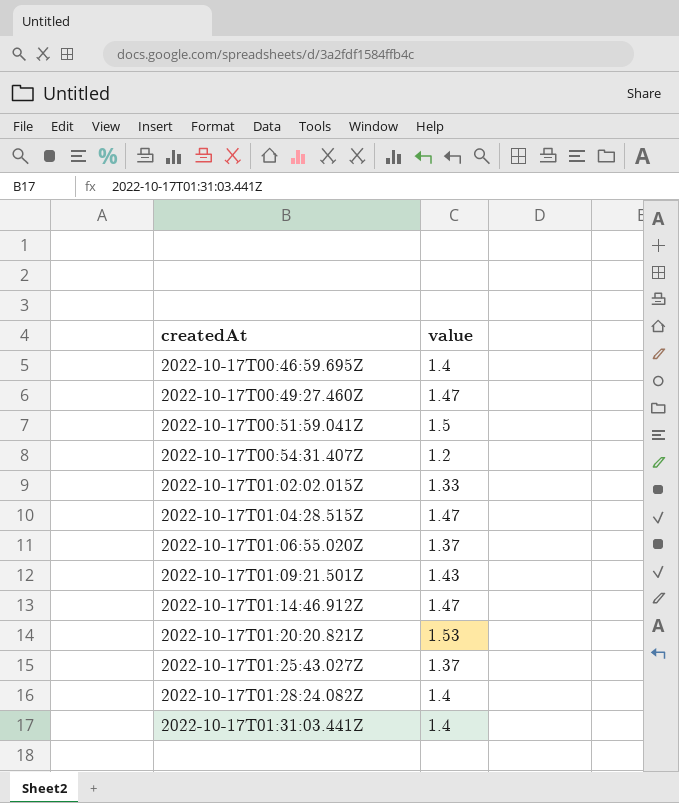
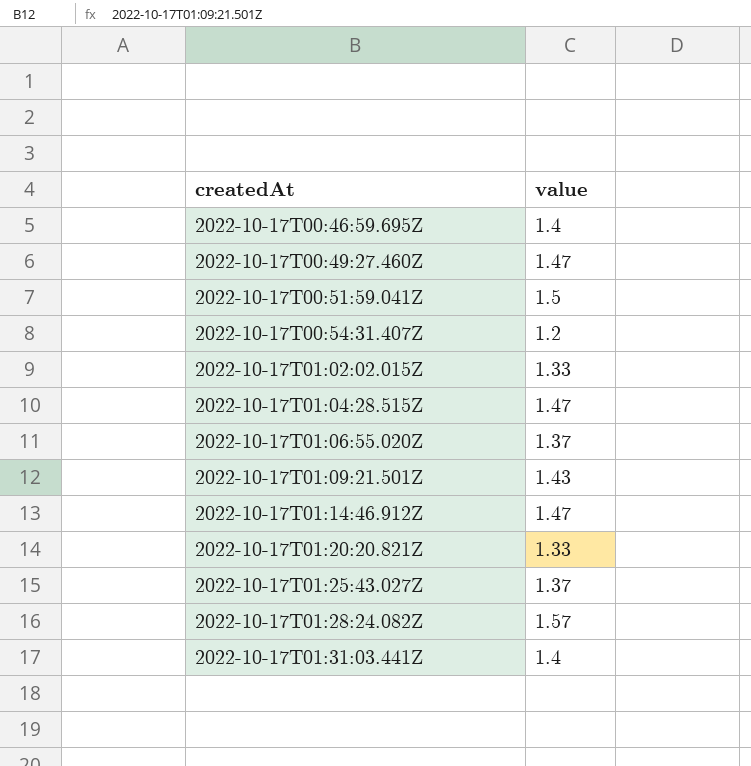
2022-10-17T01:20:20.821Z | value: 1.53 -> 1.33
2022-10-17T01:28:24.082Z | value: 1.4 -> 1.57

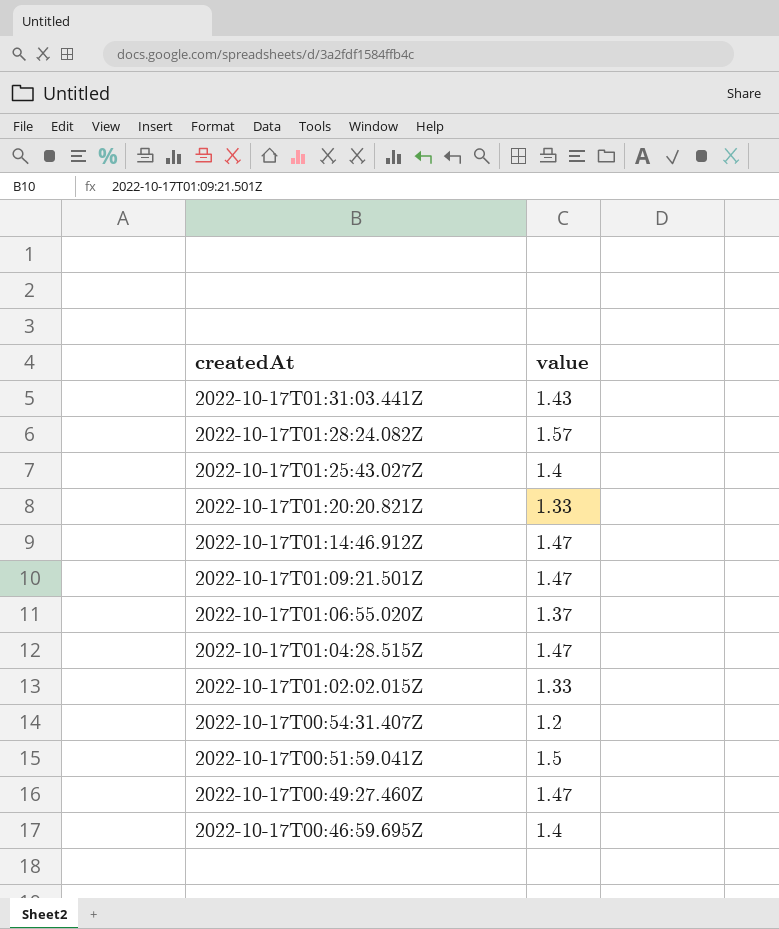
row order: createdAt ascending -> createdAt descending
2022-10-17T01:31:03.441Z | value: 1.4 -> 1.43
2022-10-17T01:25:43.027Z | value: 1.37 -> 1.4
2022-10-17T01:09:21.501Z | value: 1.43 -> 1.47

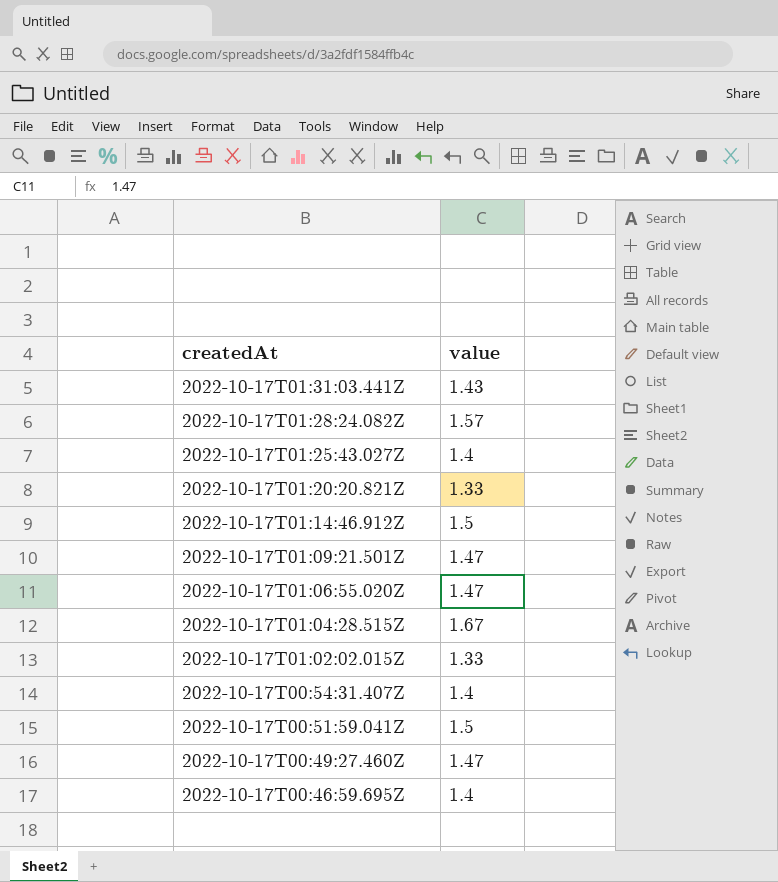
2022-10-17T01:14:46.912Z | value: 1.47 -> 1.5
2022-10-17T01:06:55.020Z | value: 1.37 -> 1.47
2022-10-17T01:04:28.515Z | value: 1.47 -> 1.67
2022-10-17T00:54:31.407Z | value: 1.2 -> 1.4

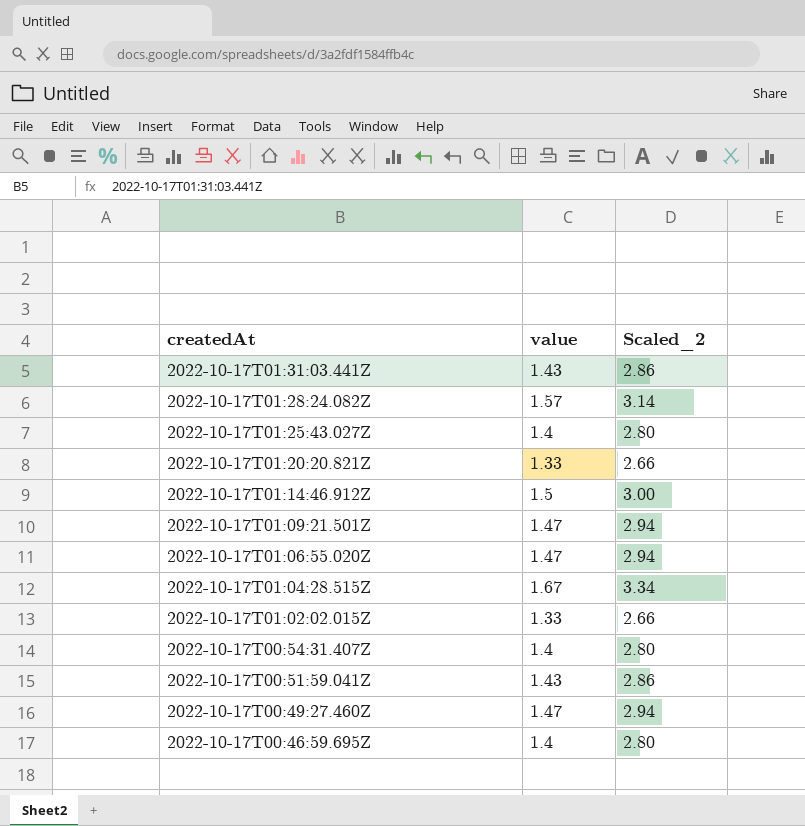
column Scaled_2 | formula: none -> [value] * 2
2022-10-17T00:51:59.041Z | value: 1.5 -> 1.43

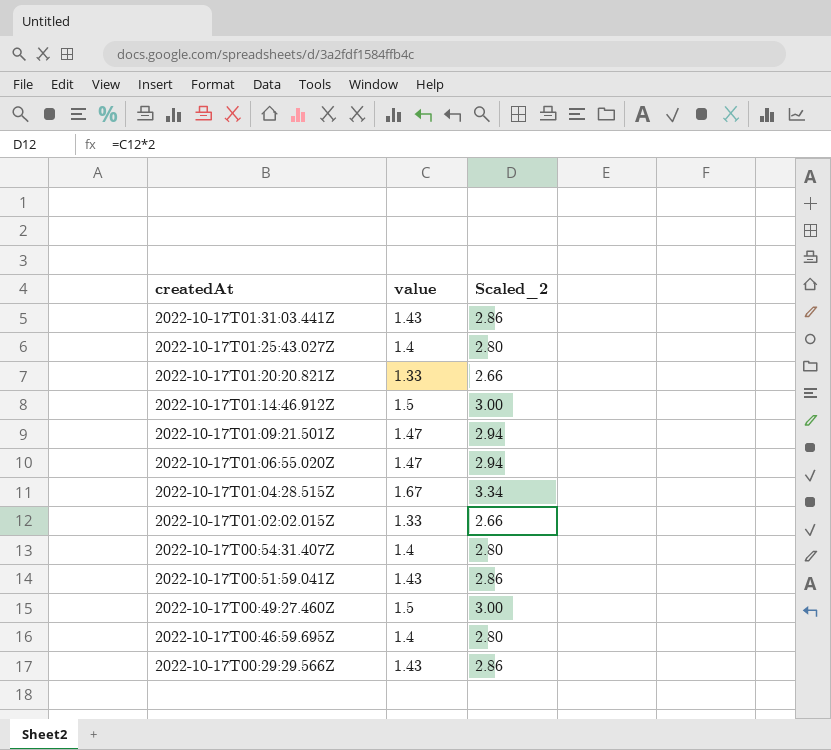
row 2022-10-17T01:28:24.082Z: 1.57 | 3.14 -> none
2022-10-17T00:49:27.460Z | value: 1.47 -> 1.5
2022-10-17T00:49:27.460Z | Scaled_2: 2.94 -> 3.00
row 2022-10-17T00:29:29.566Z: none -> 1.43 | 2.86

